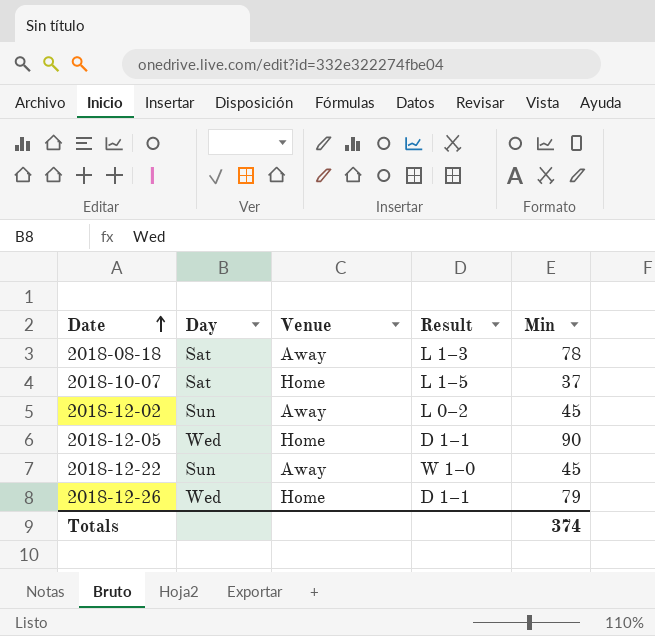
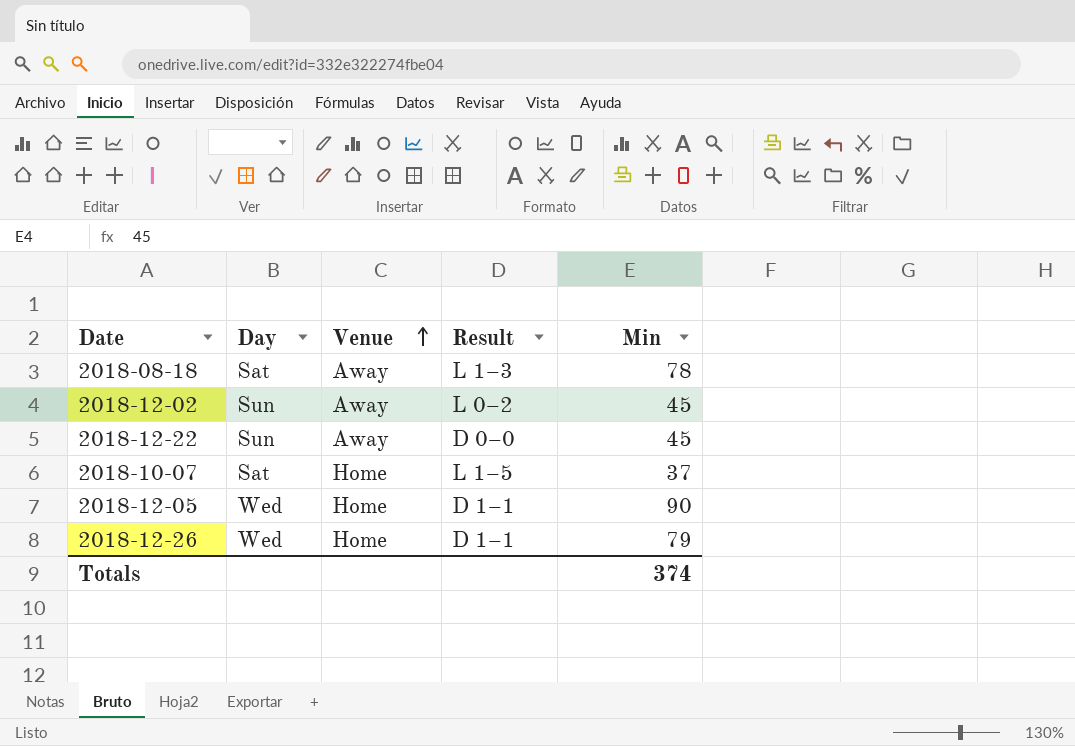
row order: Date ascending -> Venue ascending
2018-12-22 | Result: W 1–0 -> D 0–0

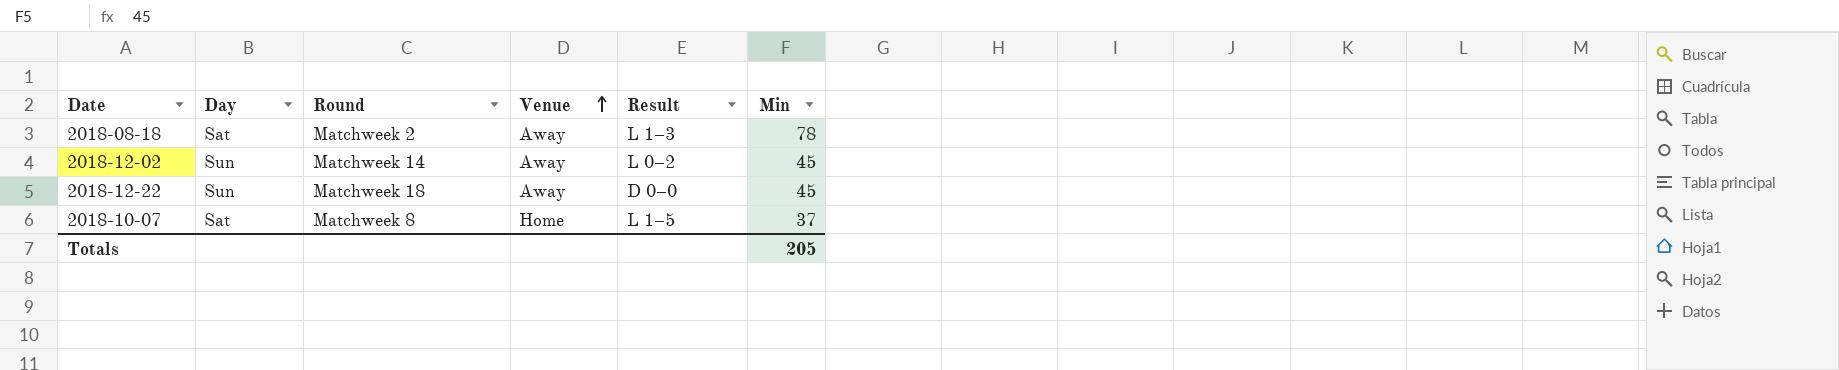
column Round | position: none -> 3
row 2018-12-05: Wed | Home | D 1–1 | 90 -> none
row 2018-12-26: Wed | Home | D 1–1 | 79 -> none
Totals | Min: 374 -> 205

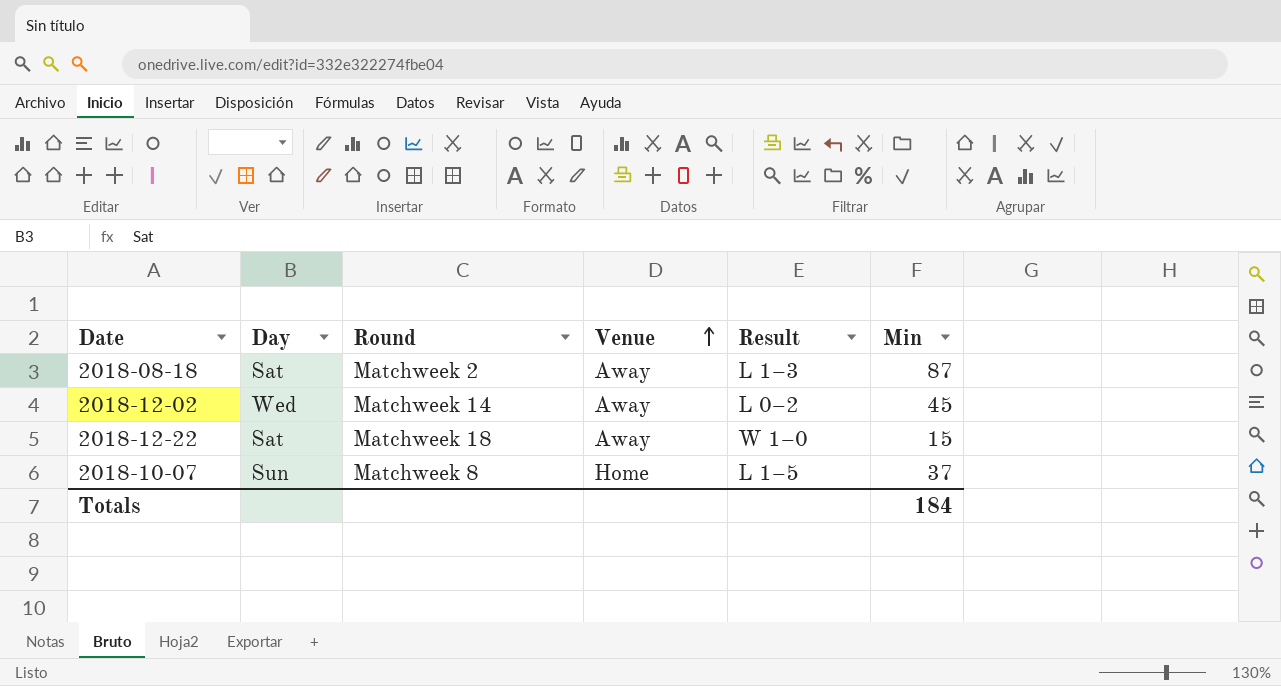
2018-08-18 | Min: 78 -> 87
2018-12-02 | Day: Sun -> Wed
2018-12-22 | Day: Sun -> Sat
2018-12-22 | Result: D 0–0 -> W 1–0
2018-12-22 | Min: 45 -> 15
2018-10-07 | Day: Sat -> Sun
Totals | Min: 205 -> 184

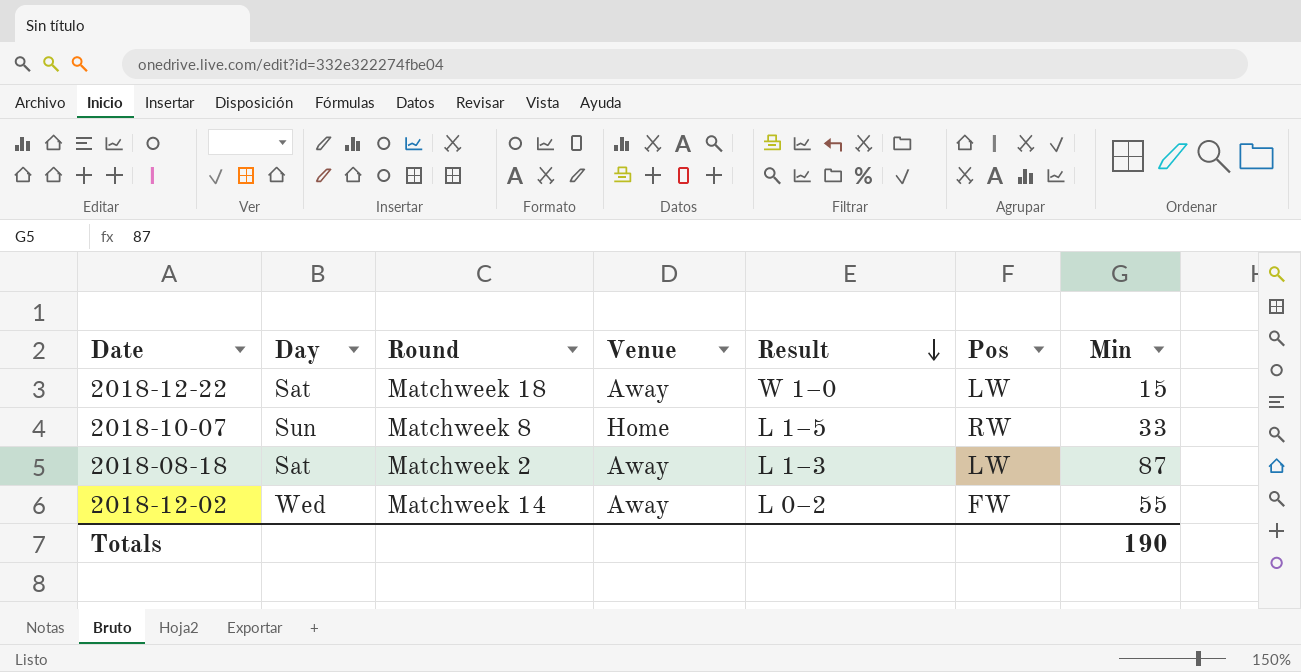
row order: Venue ascending -> Result descending
column Pos | position: none -> 6
2018-10-07 | Min: 37 -> 33
2018-12-02 | Min: 45 -> 55
Totals | Min: 184 -> 190

